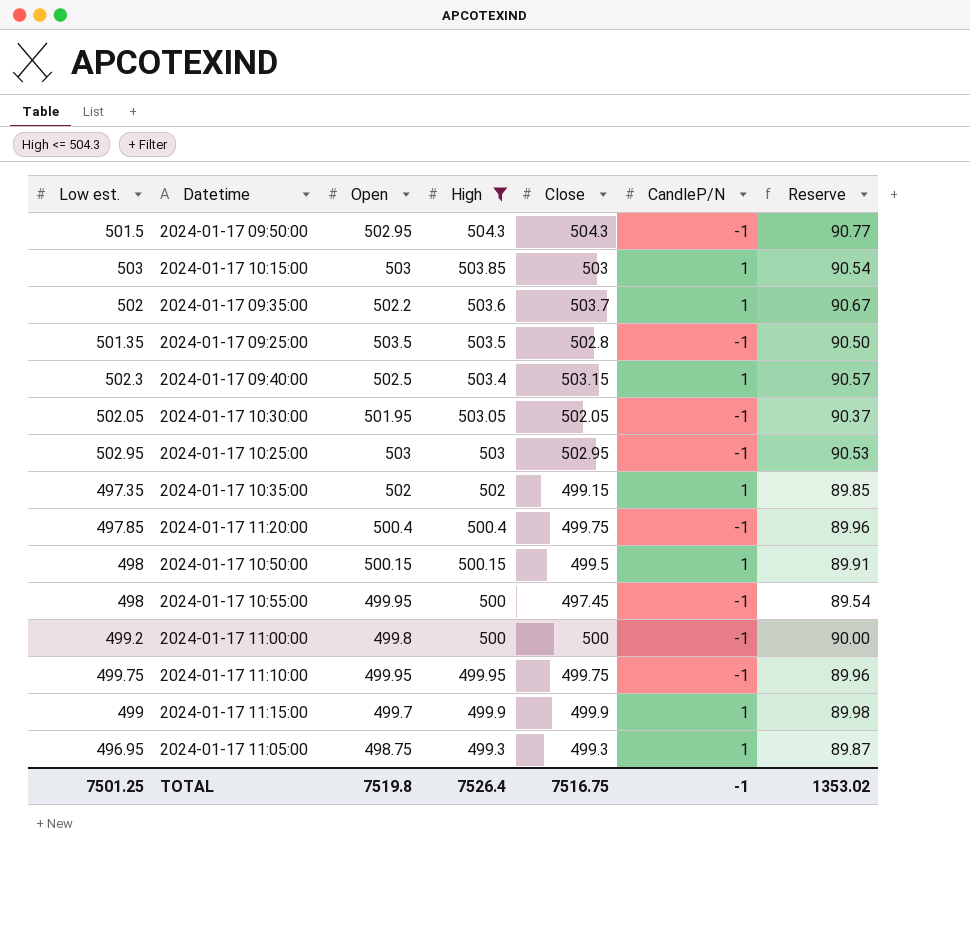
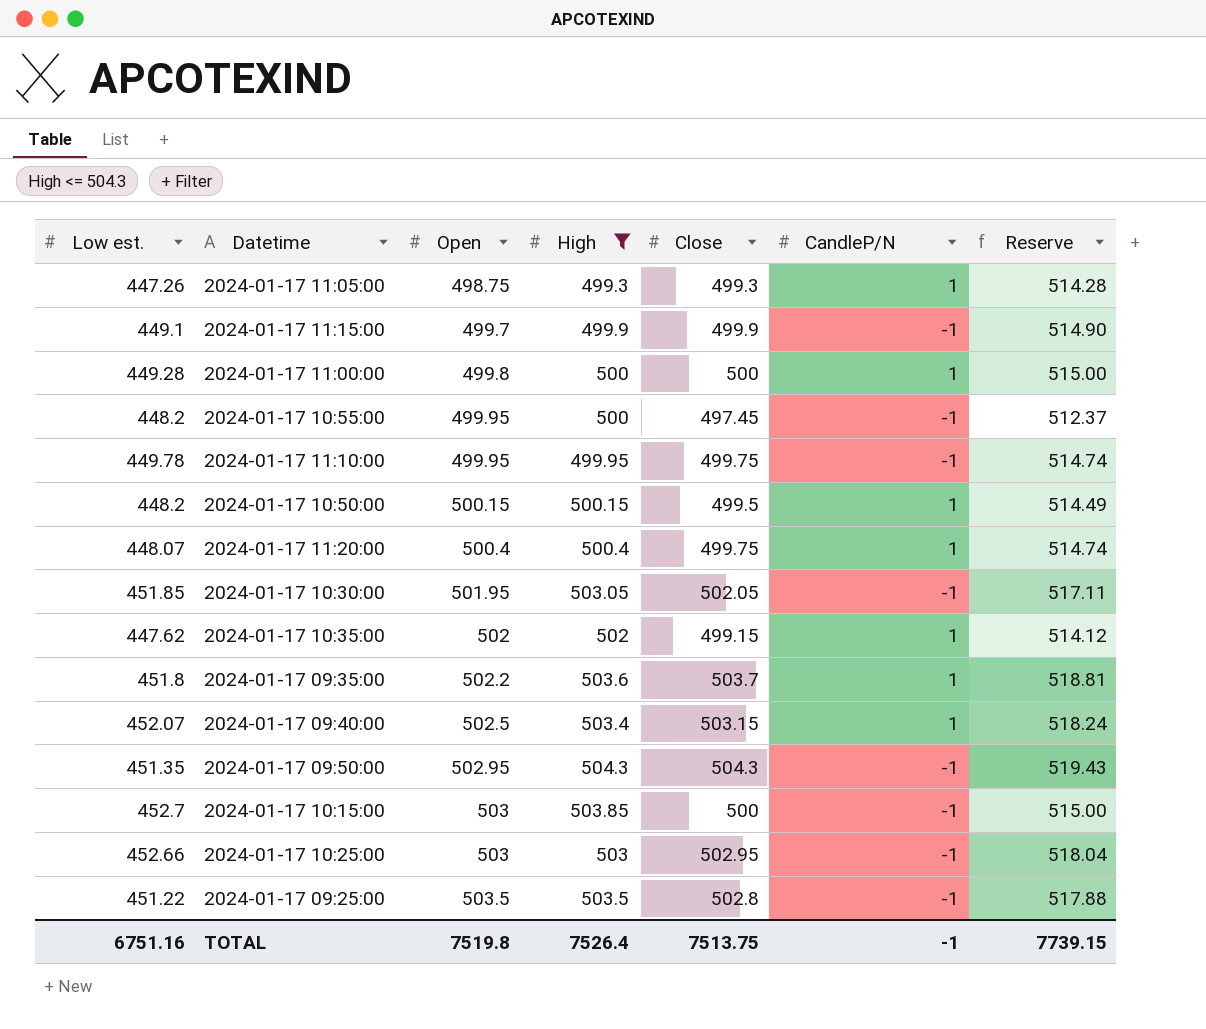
row order: High descending -> Open ascending
column Reserve | formula: [Close] * 0.18 -> [Close] * 1.03
2024-01-17 11:05:00 | Low est.: 496.95 -> 447.26
2024-01-17 11:15:00 | Low est.: 499 -> 449.1
2024-01-17 11:15:00 | CandleP/N: 1 -> -1
2024-01-17 11:00:00 | Low est.: 499.2 -> 449.28
2024-01-17 11:00:00 | CandleP/N: -1 -> 1
2024-01-17 10:55:00 | Low est.: 498 -> 448.2
2024-01-17 11:10:00 | Low est.: 499.75 -> 449.78
2024-01-17 10:50:00 | Low est.: 498 -> 448.2
2024-01-17 11:20:00 | Low est.: 497.85 -> 448.07
2024-01-17 11:20:00 | CandleP/N: -1 -> 1
2024-01-17 10:30:00 | Low est.: 502.05 -> 451.85
2024-01-17 10:35:00 | Low est.: 497.35 -> 447.62
2024-01-17 09:35:00 | Low est.: 502 -> 451.8
2024-01-17 09:40:00 | Low est.: 502.3 -> 452.07
2024-01-17 09:50:00 | Low est.: 501.5 -> 451.35
2024-01-17 10:15:00 | Low est.: 503 -> 452.7
2024-01-17 10:15:00 | Close: 503 -> 500
2024-01-17 10:15:00 | CandleP/N: 1 -> -1
2024-01-17 10:25:00 | Low est.: 502.95 -> 452.66
2024-01-17 09:25:00 | Low est.: 501.35 -> 451.22
TOTAL | Low est.: 7501.25 -> 6751.16
TOTAL | Close: 7516.75 -> 7513.75
TOTAL | Reserve: 1353.02 -> 7739.15

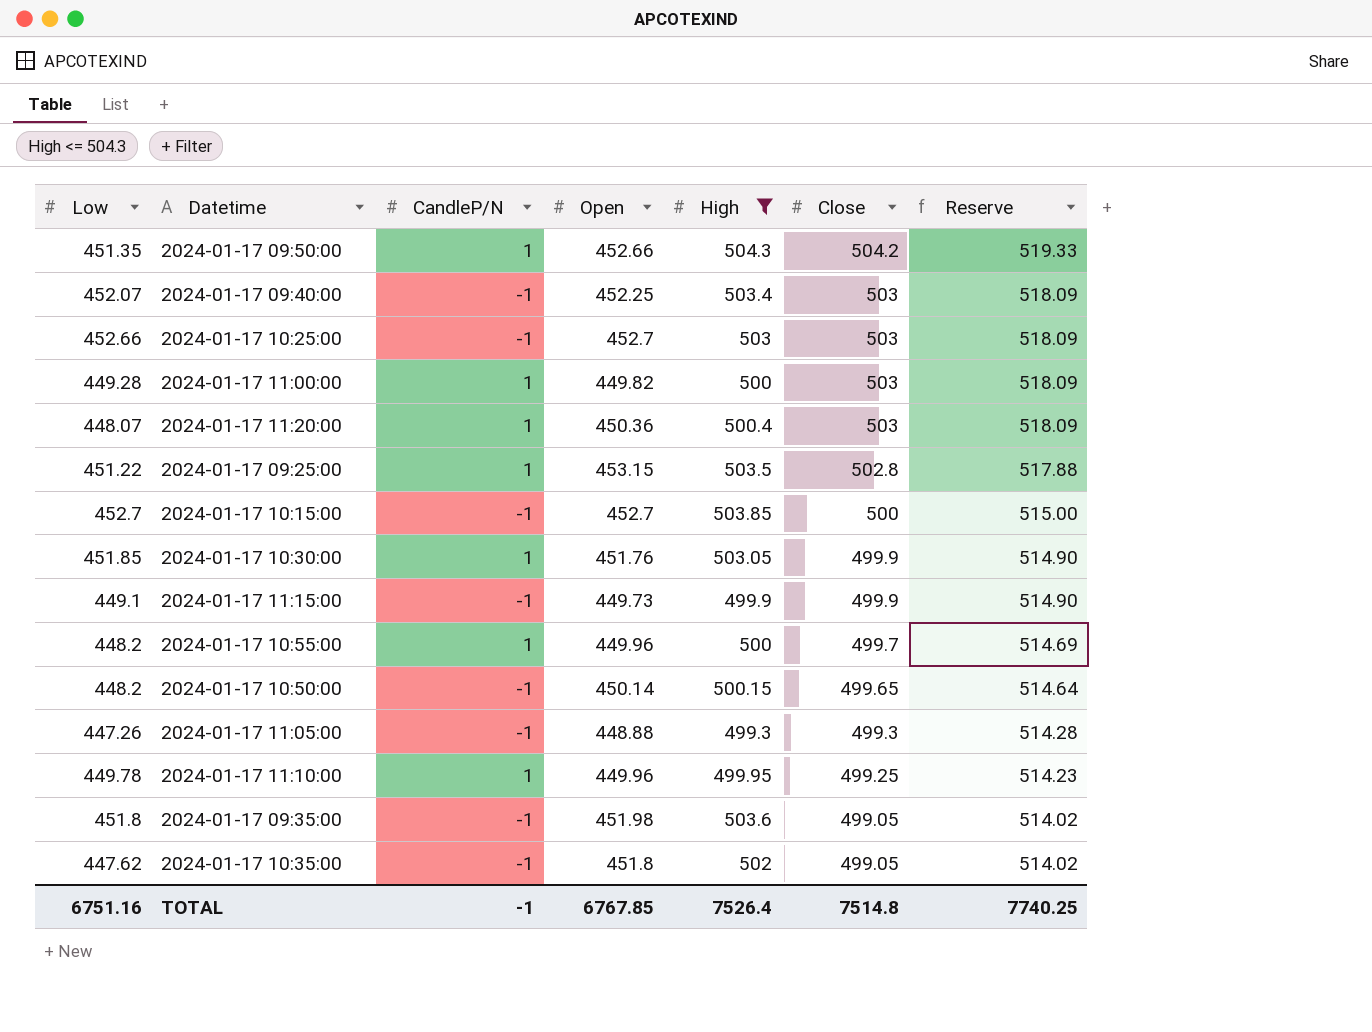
row order: Open ascending -> Close descending
column name: Low est. -> Low
column CandleP/N | position: 6 -> 3
2024-01-17 09:50:00 | CandleP/N: -1 -> 1
2024-01-17 09:50:00 | Open: 502.95 -> 452.66
2024-01-17 09:50:00 | Close: 504.3 -> 504.2
2024-01-17 09:50:00 | Reserve: 519.43 -> 519.33
2024-01-17 09:40:00 | CandleP/N: 1 -> -1
2024-01-17 09:40:00 | Open: 502.5 -> 452.25
2024-01-17 09:40:00 | Close: 503.15 -> 503
2024-01-17 09:40:00 | Reserve: 518.24 -> 518.09
2024-01-17 10:25:00 | Open: 503 -> 452.7
2024-01-17 10:25:00 | Close: 502.95 -> 503
2024-01-17 10:25:00 | Reserve: 518.04 -> 518.09
2024-01-17 11:00:00 | Open: 499.8 -> 449.82
2024-01-17 11:00:00 | Close: 500 -> 503
2024-01-17 11:00:00 | Reserve: 515.00 -> 518.09
2024-01-17 11:20:00 | Open: 500.4 -> 450.36
2024-01-17 11:20:00 | Close: 499.75 -> 503
2024-01-17 11:20:00 | Reserve: 514.74 -> 518.09
2024-01-17 09:25:00 | CandleP/N: -1 -> 1
2024-01-17 09:25:00 | Open: 503.5 -> 453.15
2024-01-17 10:15:00 | Open: 503 -> 452.7
2024-01-17 10:30:00 | CandleP/N: -1 -> 1
2024-01-17 10:30:00 | Open: 501.95 -> 451.76
2024-01-17 10:30:00 | Close: 502.05 -> 499.9
2024-01-17 10:30:00 | Reserve: 517.11 -> 514.90
2024-01-17 11:15:00 | Open: 499.7 -> 449.73
2024-01-17 10:55:00 | CandleP/N: -1 -> 1
2024-01-17 10:55:00 | Open: 499.95 -> 449.96
2024-01-17 10:55:00 | Close: 497.45 -> 499.7
2024-01-17 10:55:00 | Reserve: 512.37 -> 514.69
2024-01-17 10:50:00 | CandleP/N: 1 -> -1
2024-01-17 10:50:00 | Open: 500.15 -> 450.14
2024-01-17 10:50:00 | Close: 499.5 -> 499.65
2024-01-17 10:50:00 | Reserve: 514.49 -> 514.64
2024-01-17 11:05:00 | CandleP/N: 1 -> -1
2024-01-17 11:05:00 | Open: 498.75 -> 448.88
2024-01-17 11:10:00 | CandleP/N: -1 -> 1
2024-01-17 11:10:00 | Open: 499.95 -> 449.96
2024-01-17 11:10:00 | Close: 499.75 -> 499.25
2024-01-17 11:10:00 | Reserve: 514.74 -> 514.23
2024-01-17 09:35:00 | CandleP/N: 1 -> -1
2024-01-17 09:35:00 | Open: 502.2 -> 451.98
2024-01-17 09:35:00 | Close: 503.7 -> 499.05
2024-01-17 09:35:00 | Reserve: 518.81 -> 514.02
2024-01-17 10:35:00 | CandleP/N: 1 -> -1
2024-01-17 10:35:00 | Open: 502 -> 451.8
2024-01-17 10:35:00 | Close: 499.15 -> 499.05
2024-01-17 10:35:00 | Reserve: 514.12 -> 514.02
TOTAL | Open: 7519.8 -> 6767.85
TOTAL | Close: 7513.75 -> 7514.8
TOTAL | Reserve: 7739.15 -> 7740.25

